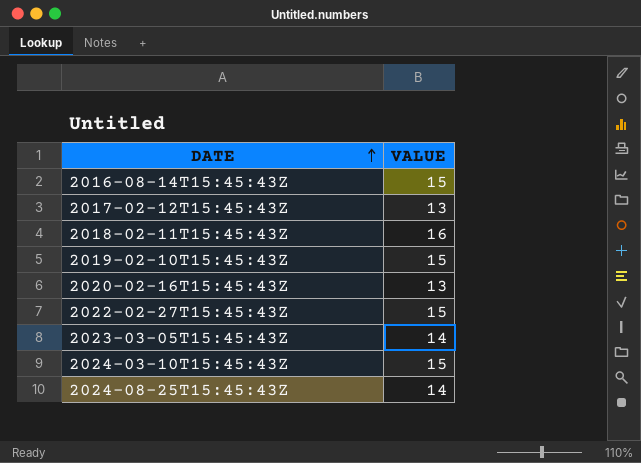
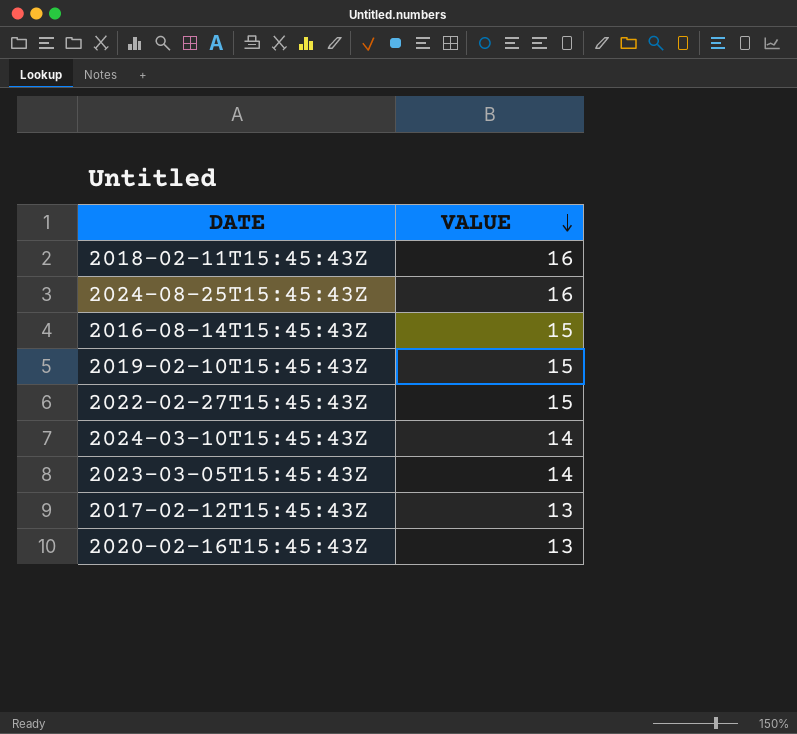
row order: DATE ascending -> VALUE descending
2024-08-25T15:45:43Z | VALUE: 14 -> 16
2024-03-10T15:45:43Z | VALUE: 15 -> 14

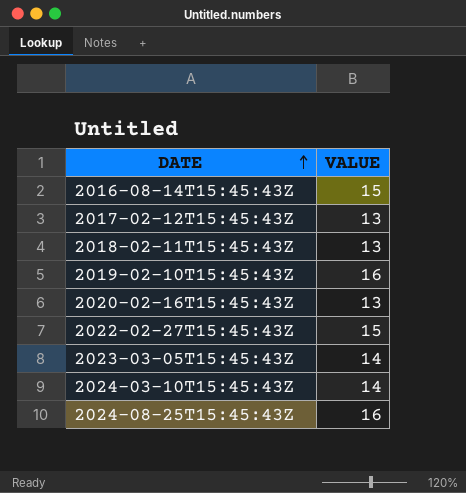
row order: VALUE descending -> DATE ascending
2018-02-11T15:45:43Z | VALUE: 16 -> 13
2019-02-10T15:45:43Z | VALUE: 15 -> 16

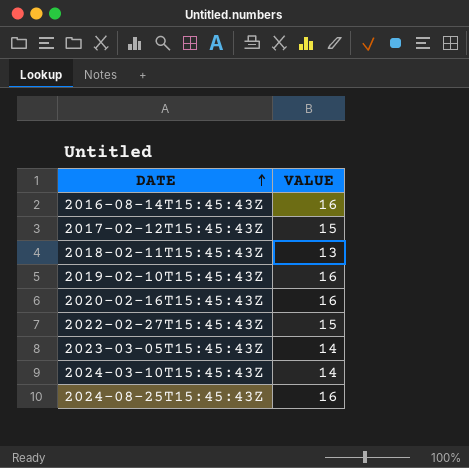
2016-08-14T15:45:43Z | VALUE: 15 -> 16
2017-02-12T15:45:43Z | VALUE: 13 -> 15
2020-02-16T15:45:43Z | VALUE: 13 -> 16

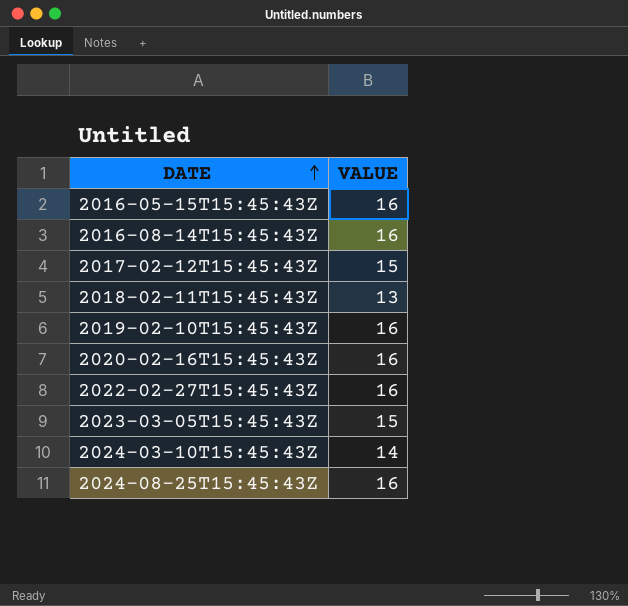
row 2016-05-15T15:45:43Z: none -> 16
2022-02-27T15:45:43Z | VALUE: 15 -> 16
2023-03-05T15:45:43Z | VALUE: 14 -> 15

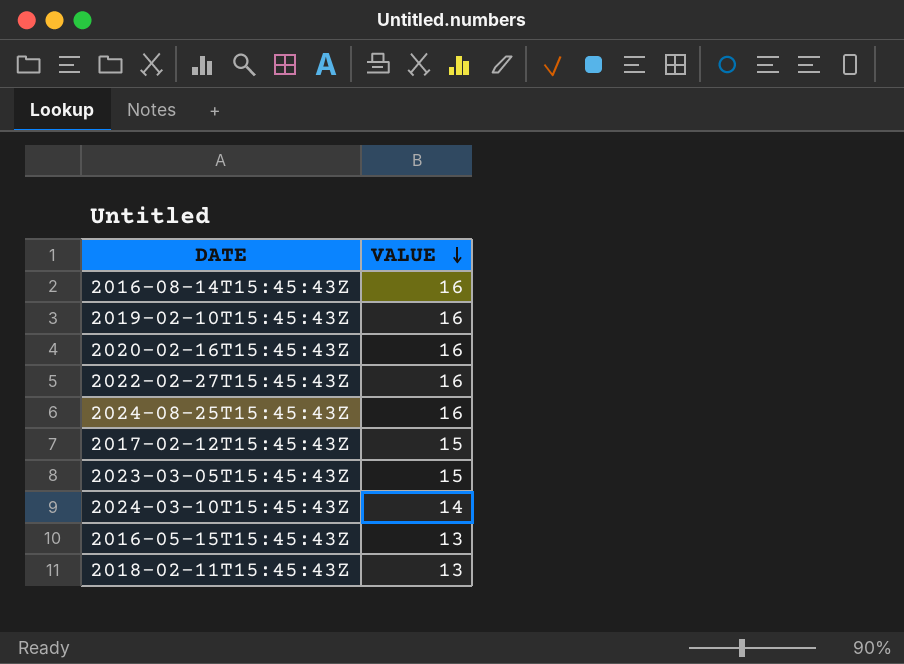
row order: DATE ascending -> VALUE descending
2016-05-15T15:45:43Z | VALUE: 16 -> 13

